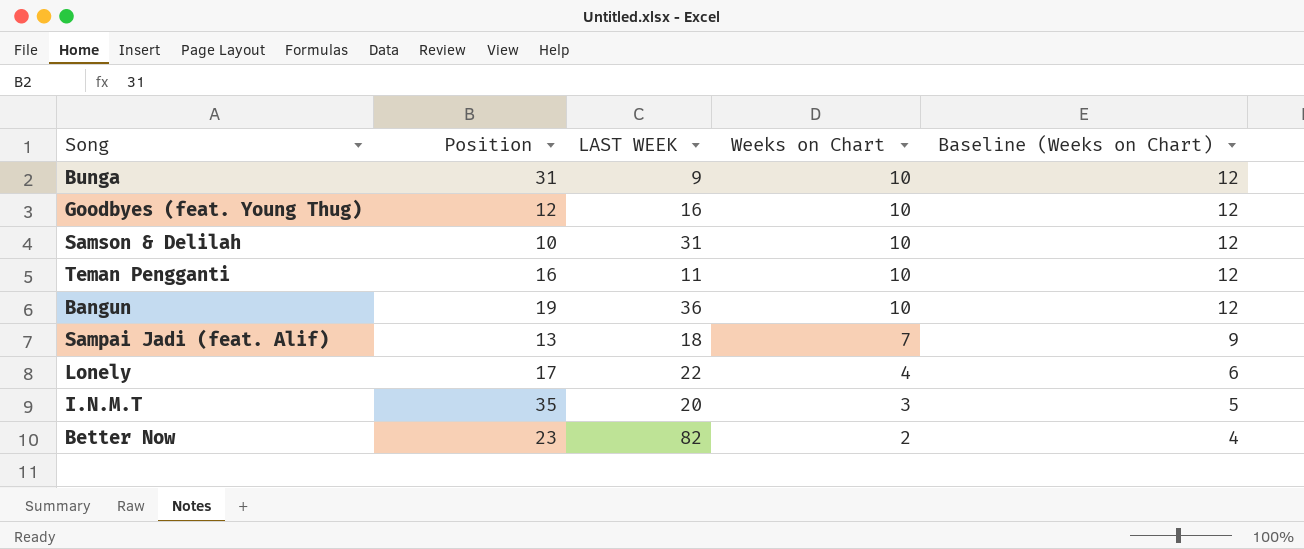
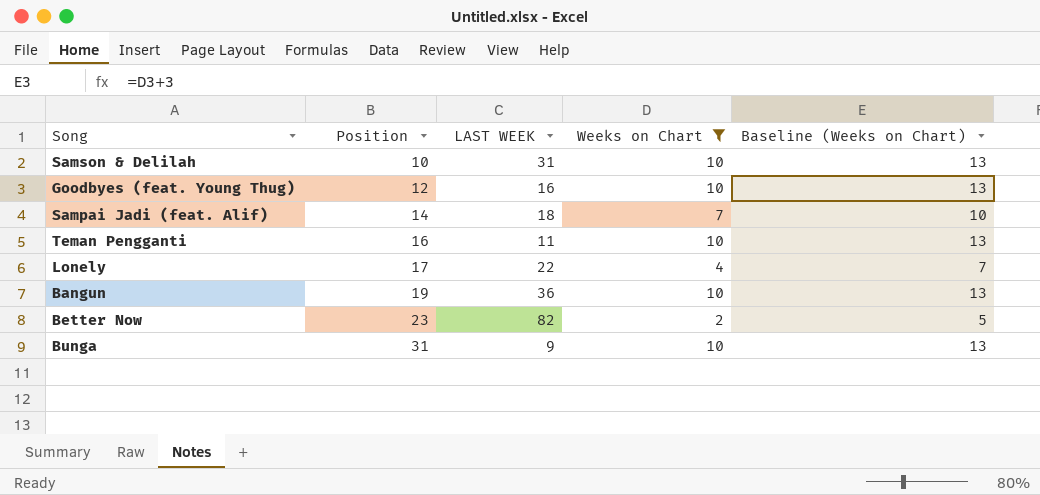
filter: none -> Weeks on Chart != 3
row order: Weeks on Chart descending -> Position ascending
column Baseline (Weeks on Chart) | formula: [Weeks on Chart] + 2 -> [Weeks on Chart] + 3
Sampai Jadi (feat. Alif) | Position: 13 -> 14

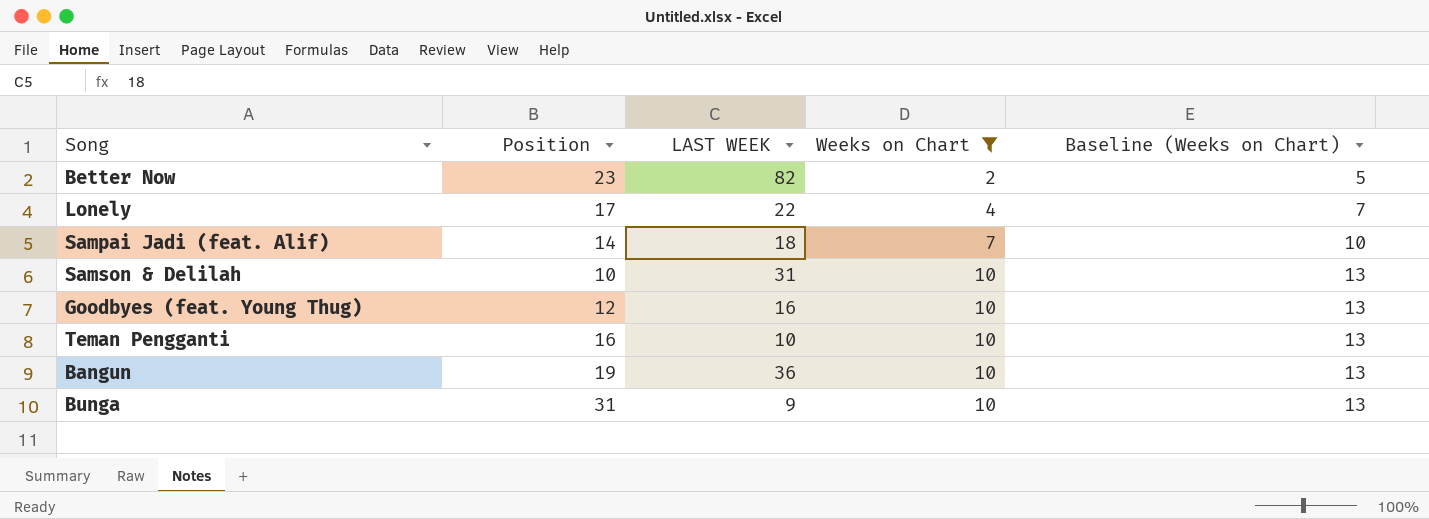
row order: Position ascending -> Weeks on Chart ascending
Teman Pengganti | LAST WEEK: 11 -> 10

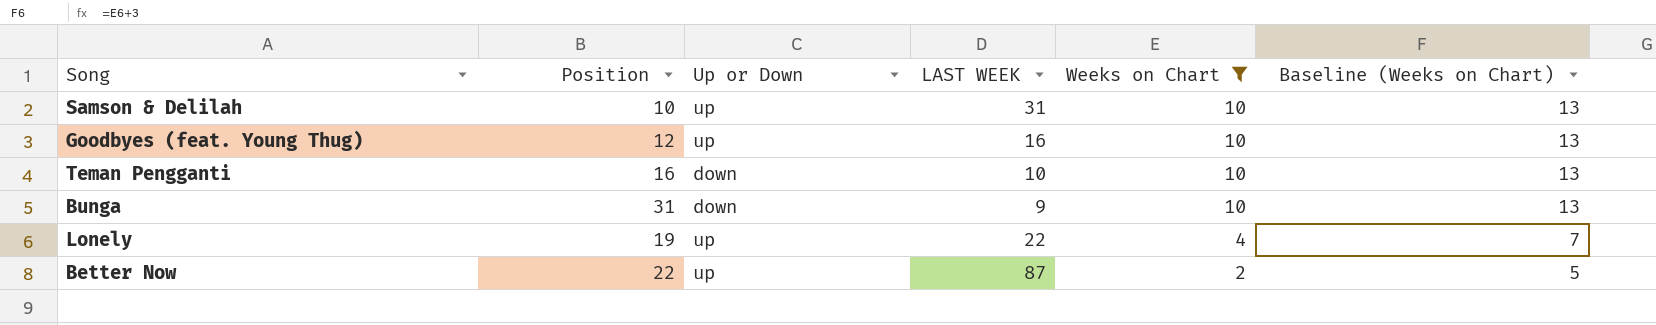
row order: Weeks on Chart ascending -> Weeks on Chart descending
column Up or Down | position: none -> 3
row Sampai Jadi (feat. Alif): 14 | 18 | 7 | 10 -> none
row Bangun: 19 | 36 | 10 | 13 -> none
Lonely | Position: 17 -> 19
Better Now | Position: 23 -> 22
Better Now | LAST WEEK: 82 -> 87

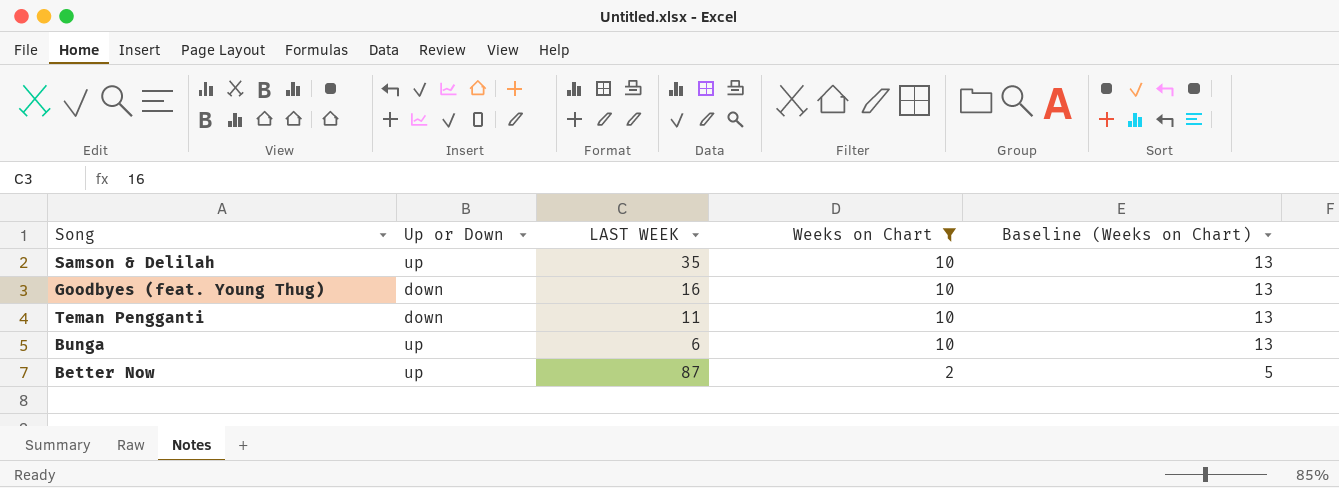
column Position | position: 2 -> none
row Lonely: 19 | up | 22 | 4 | 7 -> none
Samson & Delilah | LAST WEEK: 31 -> 35
Goodbyes (feat. Young Thug) | Up or Down: up -> down
Teman Pengganti | LAST WEEK: 10 -> 11
Bunga | Up or Down: down -> up
Bunga | LAST WEEK: 9 -> 6

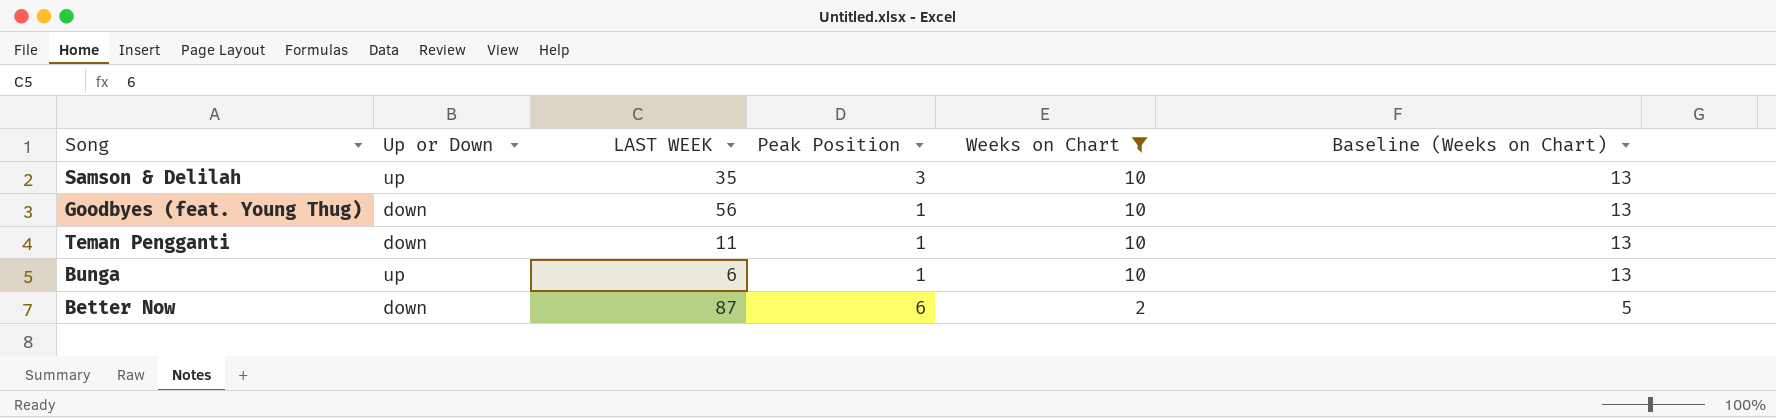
column Peak Position | position: none -> 4
Goodbyes (feat. Young Thug) | LAST WEEK: 16 -> 56
Better Now | Up or Down: up -> down

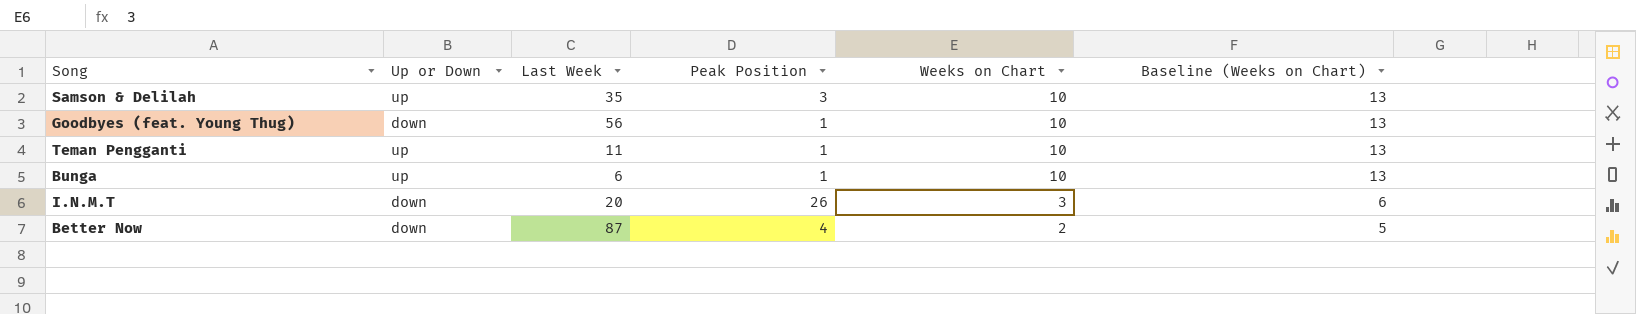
filter: Weeks on Chart != 3 -> none
column name: LAST WEEK -> Last Week
Teman Pengganti | Up or Down: down -> up
Better Now | Peak Position: 6 -> 4

